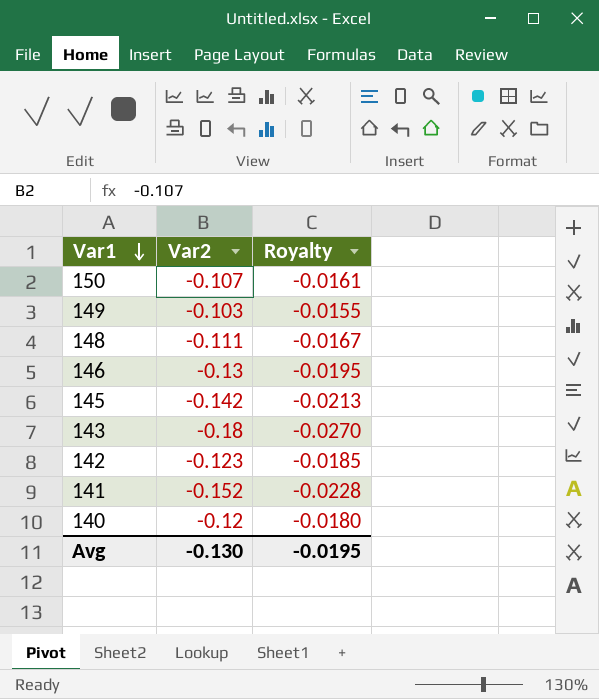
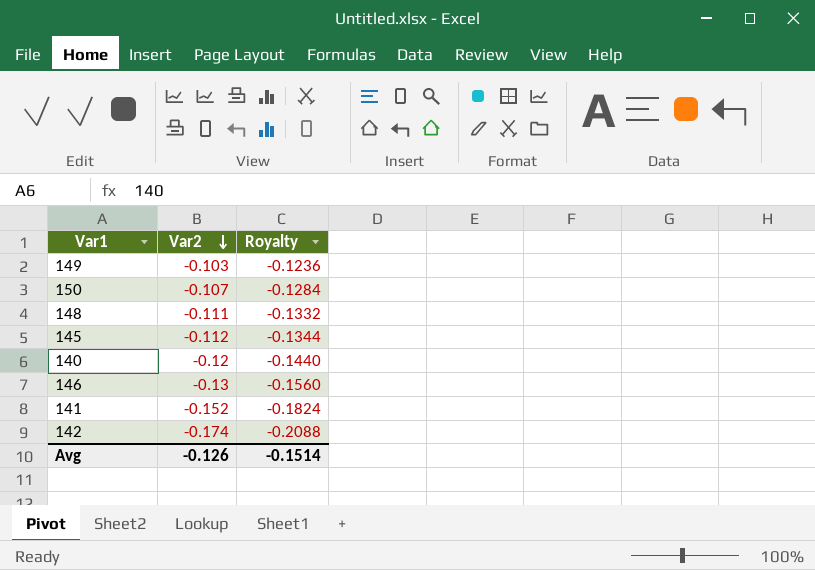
row order: Var1 descending -> Var2 descending
column Royalty | formula: [Var2] * 0.15 -> [Var2] * 1.2
row 143: -0.18 | -0.0270 -> none
145 | Var2: -0.142 -> -0.112
142 | Var2: -0.123 -> -0.174
Avg | Var2: -0.130 -> -0.126
Avg | Royalty: -0.0195 -> -0.1514

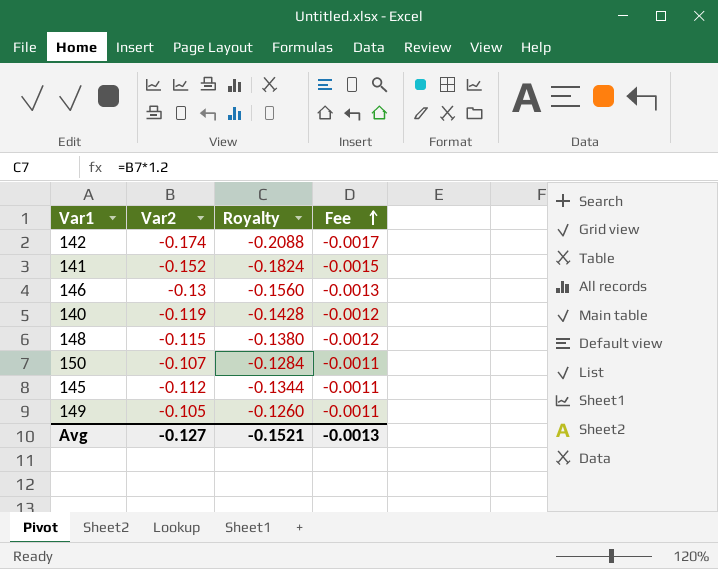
row order: Var2 descending -> Fee ascending
column Fee | formula: none -> [Var2] * 0.01
140 | Var2: -0.12 -> -0.119
140 | Royalty: -0.1440 -> -0.1428
148 | Var2: -0.111 -> -0.115
148 | Royalty: -0.1332 -> -0.1380
149 | Var2: -0.103 -> -0.105
149 | Royalty: -0.1236 -> -0.1260
Avg | Var2: -0.126 -> -0.127
Avg | Royalty: -0.1514 -> -0.1521

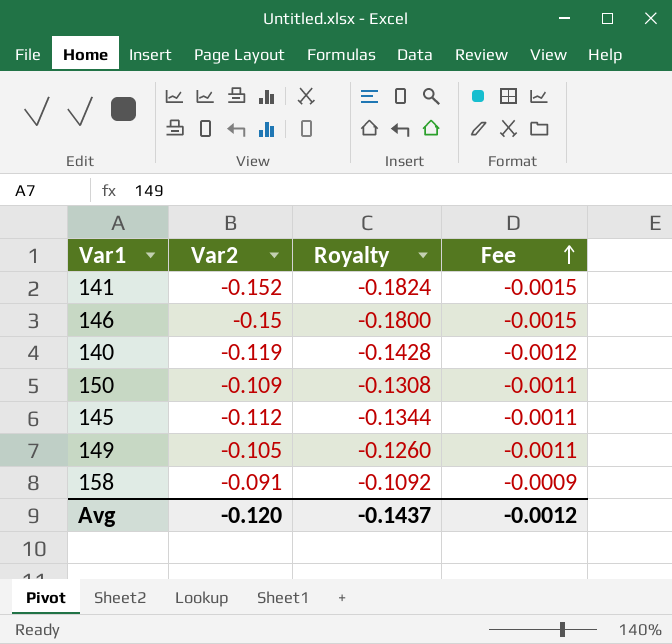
row 142: -0.174 | -0.2088 | -0.0017 -> none
row 148: -0.115 | -0.1380 | -0.0012 -> none
146 | Var2: -0.13 -> -0.15
146 | Royalty: -0.1560 -> -0.1800
146 | Fee: -0.0013 -> -0.0015
150 | Var2: -0.107 -> -0.109
150 | Royalty: -0.1284 -> -0.1308
row 158: none -> -0.091 | -0.1092 | -0.0009
Avg | Var2: -0.127 -> -0.120
Avg | Royalty: -0.1521 -> -0.1437
Avg | Fee: -0.0013 -> -0.0012

